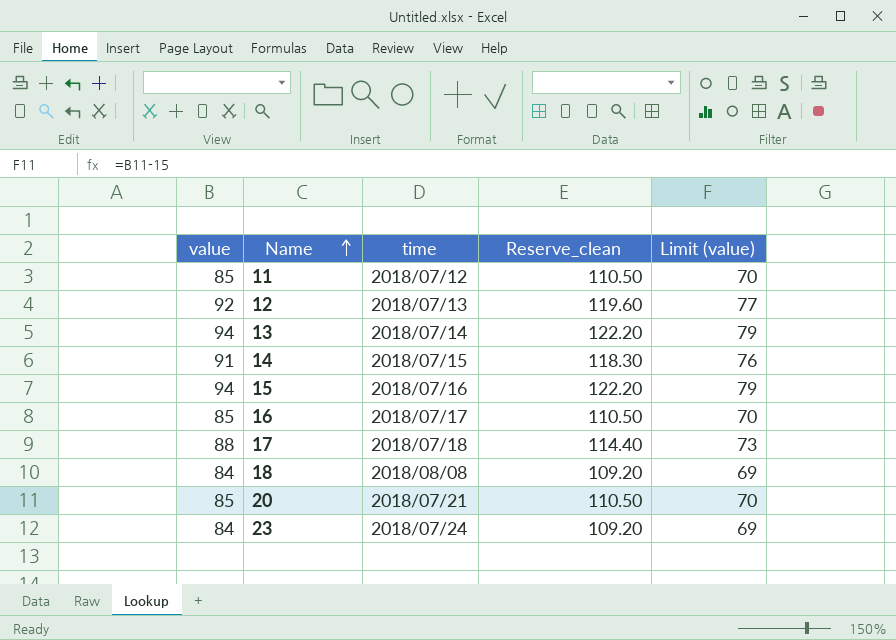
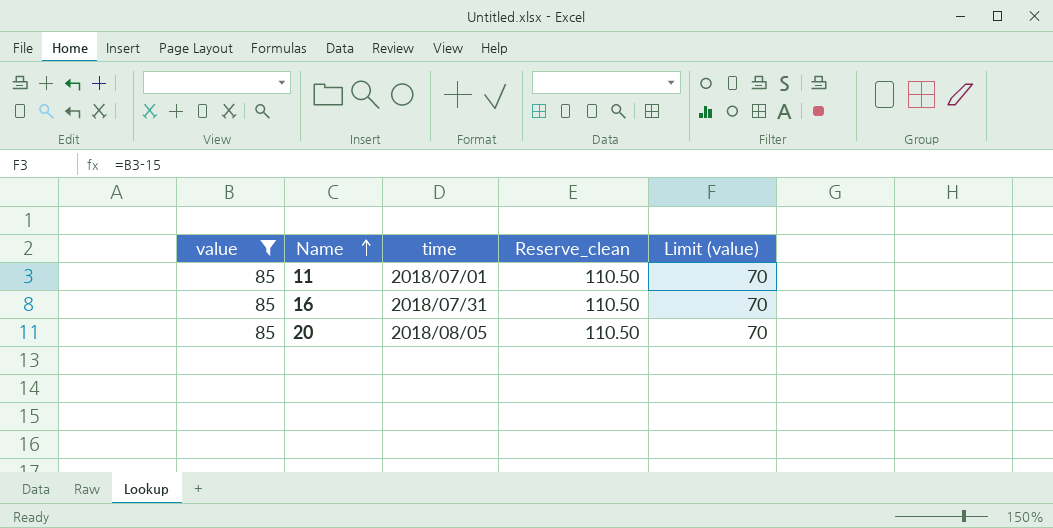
filter: none -> value = 85
11 | time: 2018/07/12 -> 2018/07/01
16 | time: 2018/07/17 -> 2018/07/31
20 | time: 2018/07/21 -> 2018/08/05

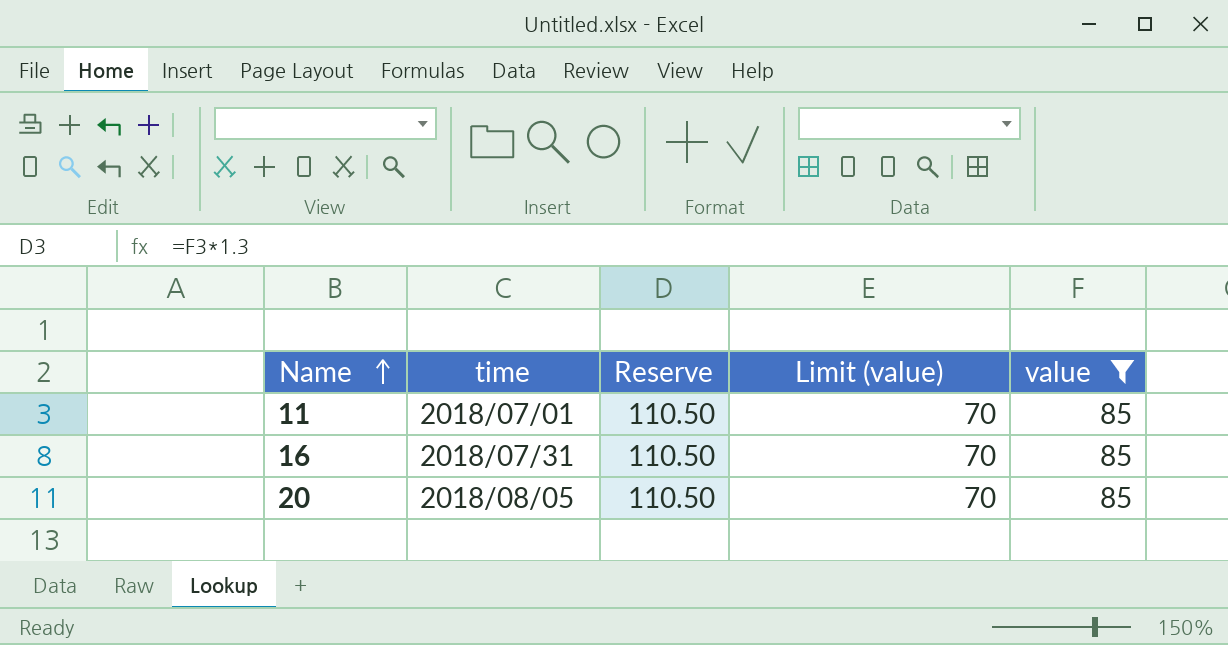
column name: Reserve_clean -> Reserve
column value | position: 1 -> 5

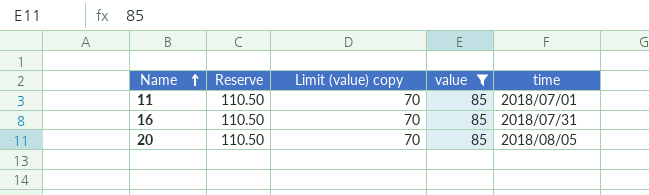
column name: Limit (value) -> Limit (value) copy
column time | position: 2 -> 5

